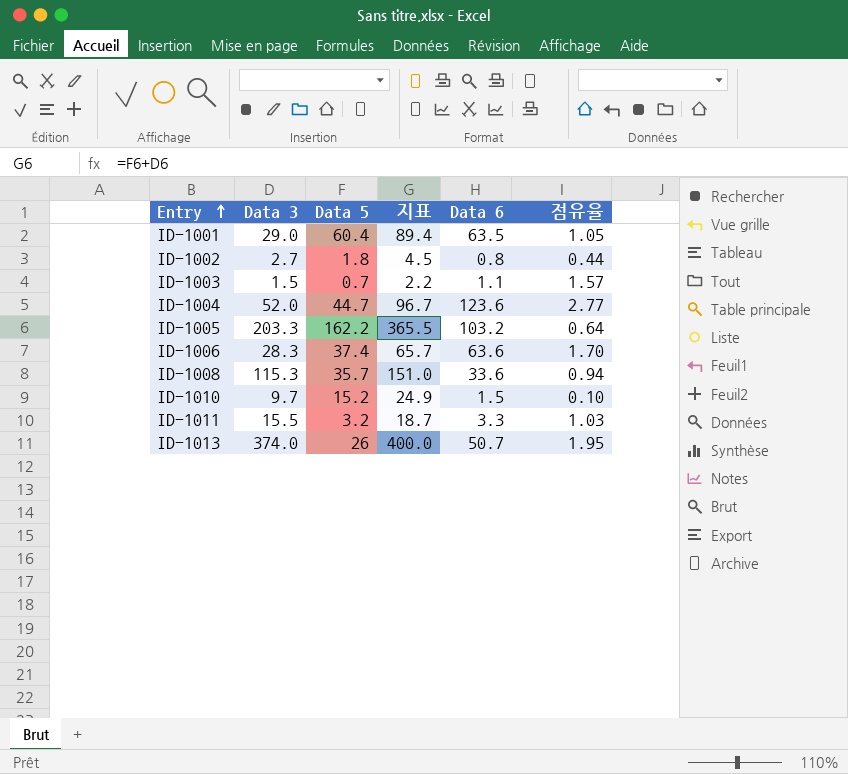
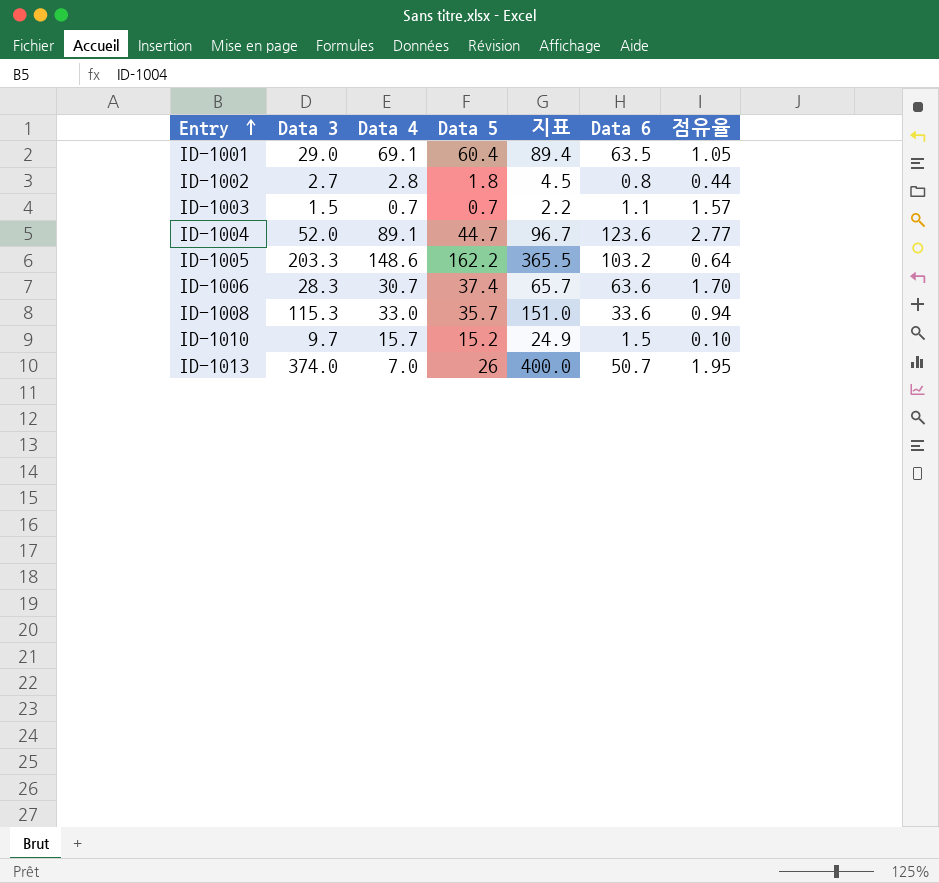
column Data 4 | position: none -> 3
row ID-1011: 15.5 | 3.2 | 18.7 | 3.3 | 1.03 -> none

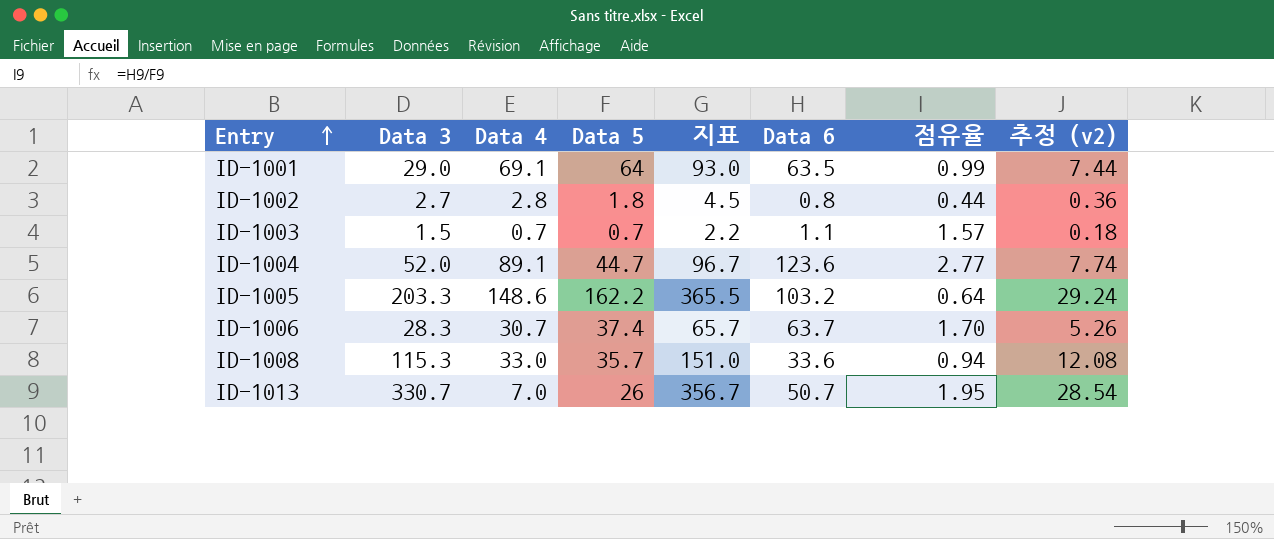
column 추정 (v2) | formula: none -> [지표] * 0.08
row ID-1010: 9.7 | 15.7 | 15.2 | 24.9 | 1.5 | 0.10 -> none
ID-1001 | Data 5: 60.4 -> 64
ID-1001 | 지표: 89.4 -> 93.0
ID-1001 | 점유율: 1.05 -> 0.99
ID-1006 | Data 6: 63.6 -> 63.7
ID-1013 | Data 3: 374.0 -> 330.7
ID-1013 | 지표: 400.0 -> 356.7

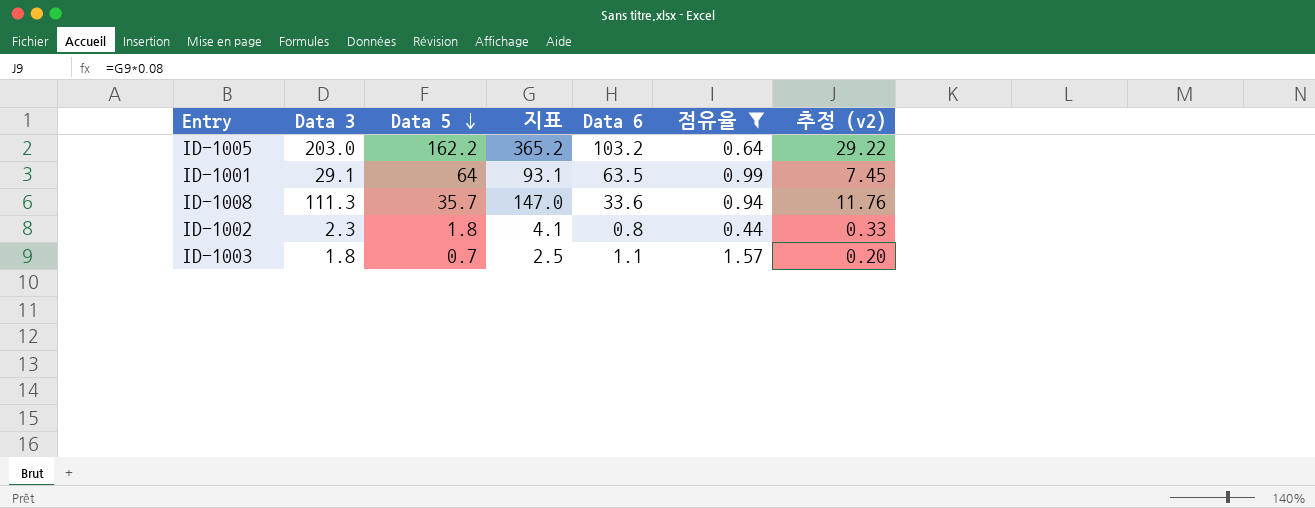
filter: none -> 점유율 <= 1.57
row order: Entry ascending -> Data 5 descending
column Data 4 | position: 3 -> none
ID-1005 | Data 3: 203.3 -> 203.0
ID-1005 | 지표: 365.5 -> 365.2
ID-1005 | 추정 (v2): 29.24 -> 29.22
ID-1001 | Data 3: 29.0 -> 29.1
ID-1001 | 지표: 93.0 -> 93.1
ID-1001 | 추정 (v2): 7.44 -> 7.45
ID-1008 | Data 3: 115.3 -> 111.3
ID-1008 | 지표: 151.0 -> 147.0
ID-1008 | 추정 (v2): 12.08 -> 11.76
ID-1002 | Data 3: 2.7 -> 2.3
ID-1002 | 지표: 4.5 -> 4.1
ID-1002 | 추정 (v2): 0.36 -> 0.33
ID-1003 | Data 3: 1.5 -> 1.8
ID-1003 | 지표: 2.2 -> 2.5
ID-1003 | 추정 (v2): 0.18 -> 0.20

